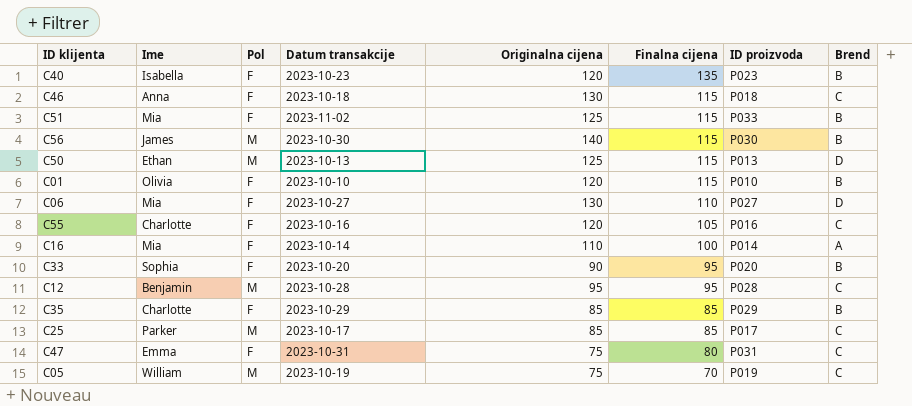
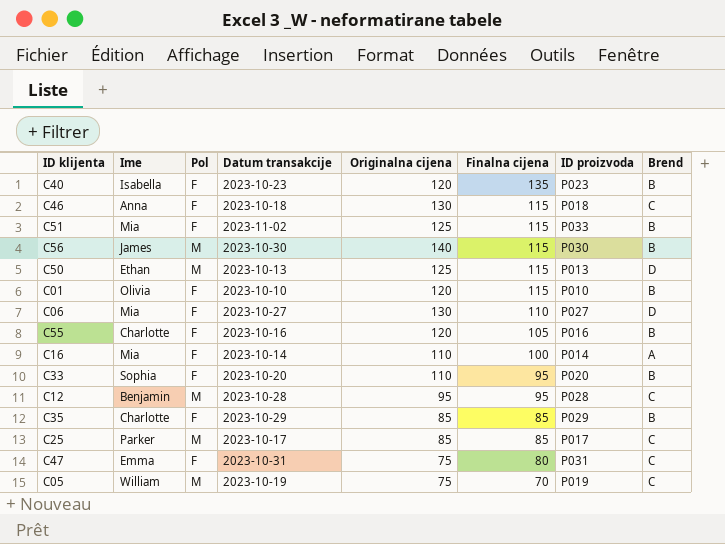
C55 | Brend: C -> B
C33 | Originalna cijena: 90 -> 110

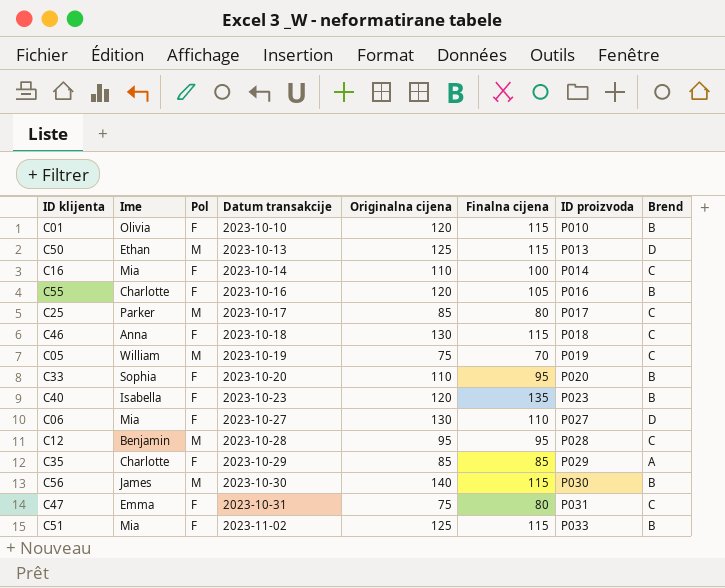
row order: Finalna cijena descending -> Datum transakcije ascending
C16 | Brend: A -> C
C25 | Finalna cijena: 85 -> 80
C35 | Brend: B -> A

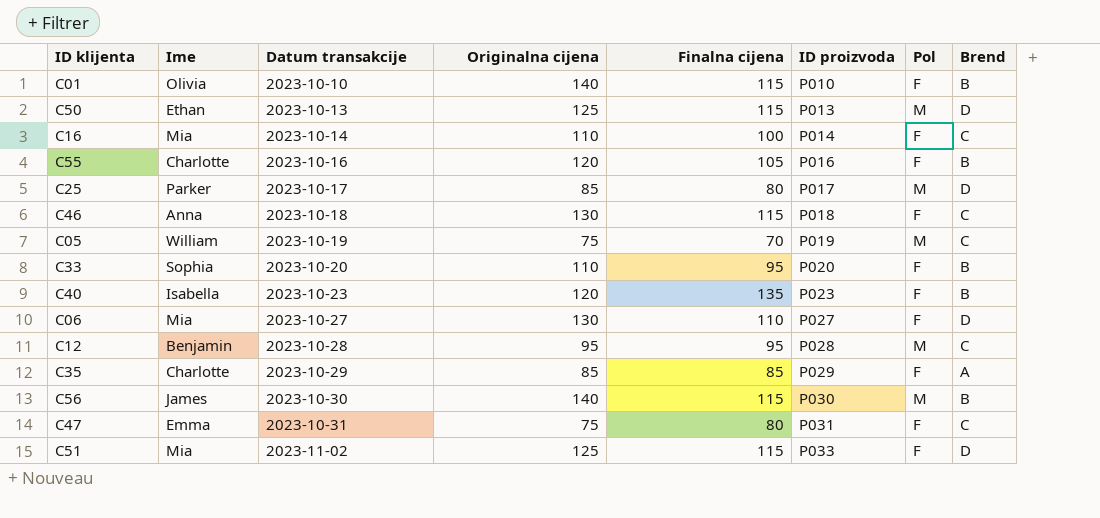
column Pol | position: 3 -> 7
C01 | Originalna cijena: 120 -> 140
C25 | Brend: C -> D
C51 | Brend: B -> D

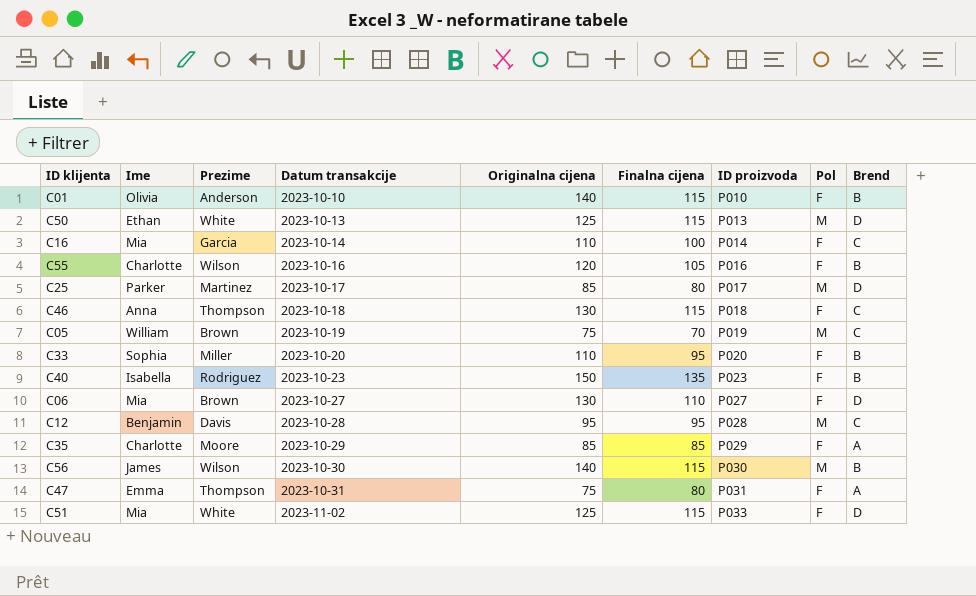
column Prezime | position: none -> 3
C40 | Originalna cijena: 120 -> 150
C47 | Brend: C -> A

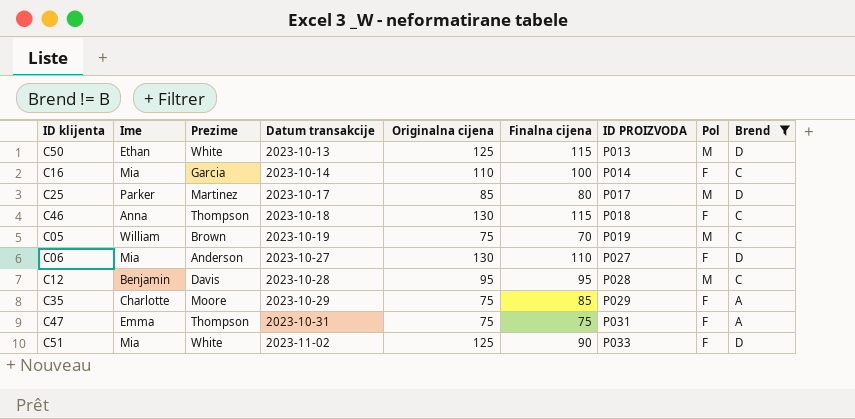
filter: none -> Brend != B
column name: ID proizvoda -> ID PROIZVODA
C06 | Prezime: Brown -> Anderson
C35 | Originalna cijena: 85 -> 75
C47 | Finalna cijena: 80 -> 75
C51 | Finalna cijena: 115 -> 90

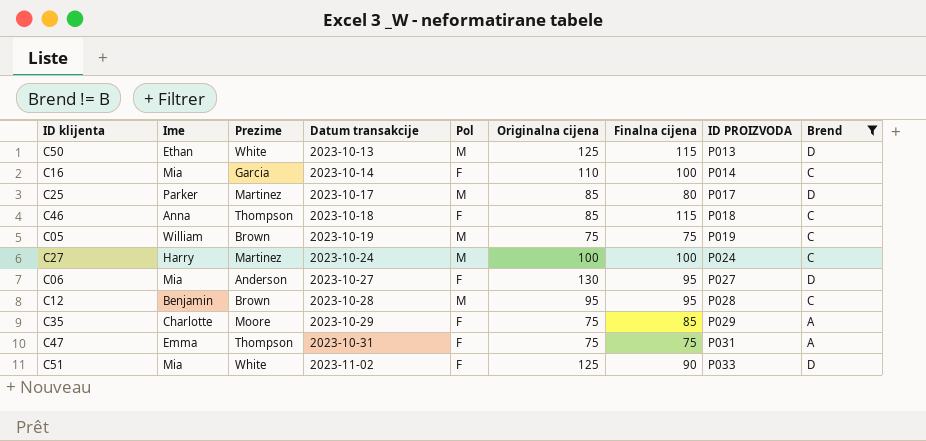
column Pol | position: 8 -> 5
C46 | Originalna cijena: 130 -> 85
C05 | Finalna cijena: 70 -> 75
row C27: none -> Harry | Martinez | 2023-10-24 | M | 100 | 100 | P024 | C
C06 | Finalna cijena: 110 -> 95
C12 | Prezime: Davis -> Brown

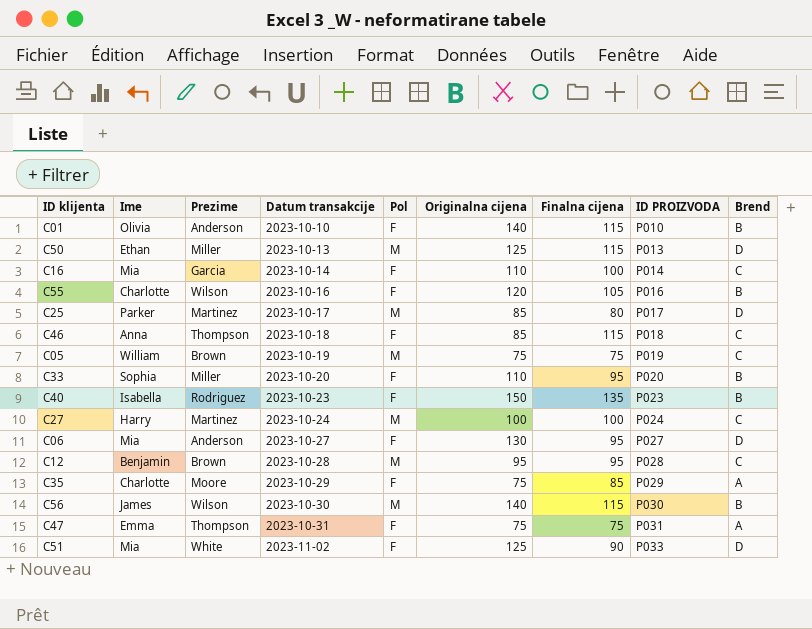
filter: Brend != B -> none
C50 | Prezime: White -> Miller

